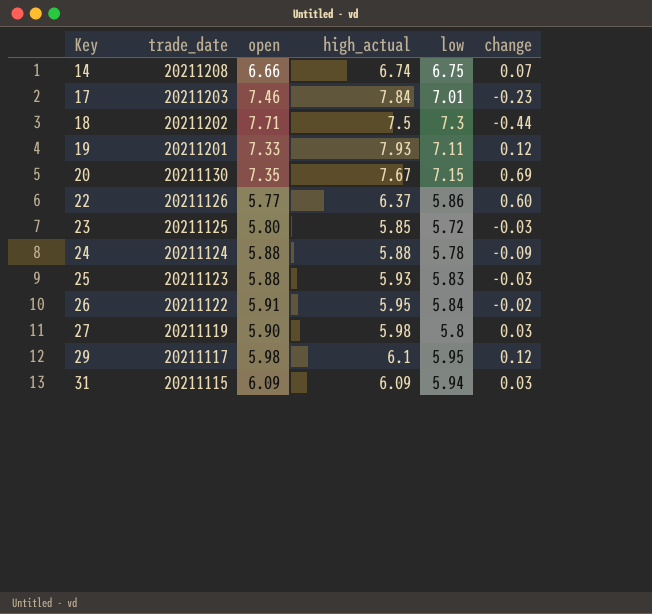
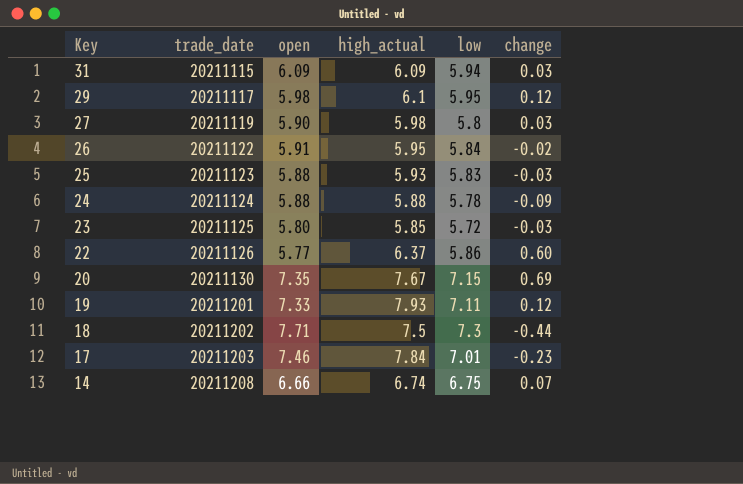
row order: Key ascending -> Key descending

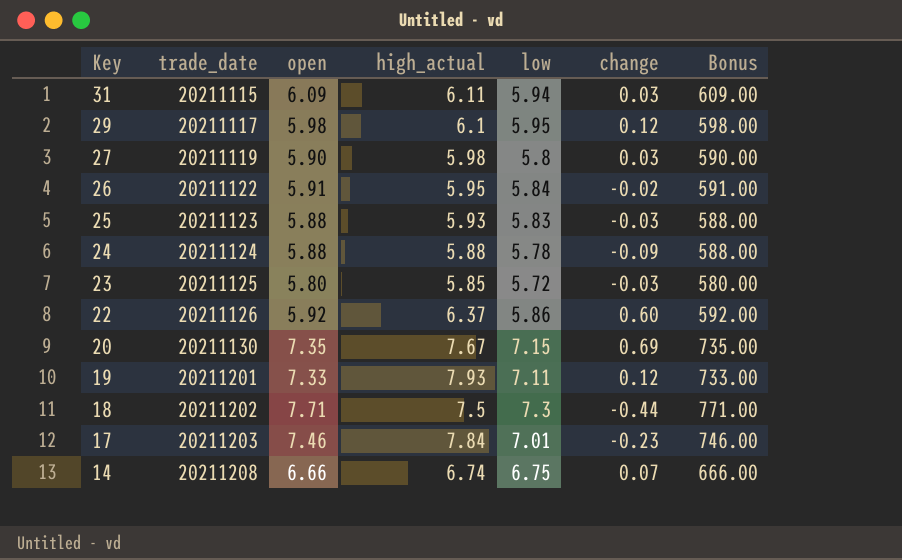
column Bonus | formula: none -> [open] * 100
31 | high_actual: 6.09 -> 6.11
22 | open: 5.77 -> 5.92

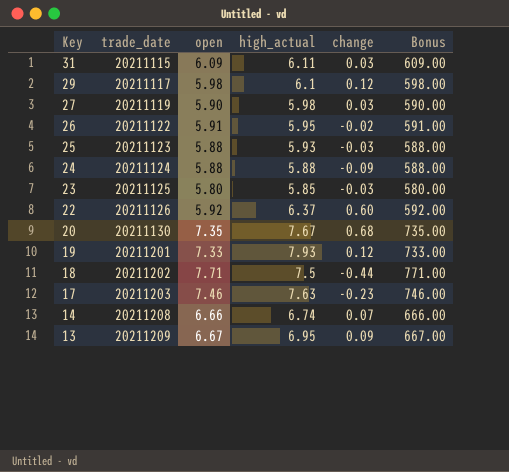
column low | position: 5 -> none
20 | change: 0.69 -> 0.68
17 | high_actual: 7.84 -> 7.63
row 13: none -> 20211209 | 6.67 | 6.95 | 0.09 | 667.00

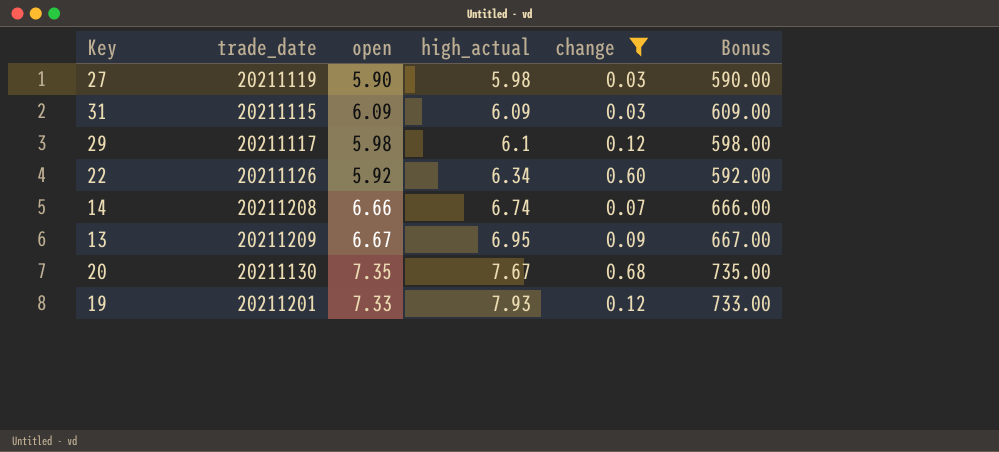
filter: none -> change >= 0.03
row order: Key descending -> high_actual ascending
31 | high_actual: 6.11 -> 6.09
22 | high_actual: 6.37 -> 6.34

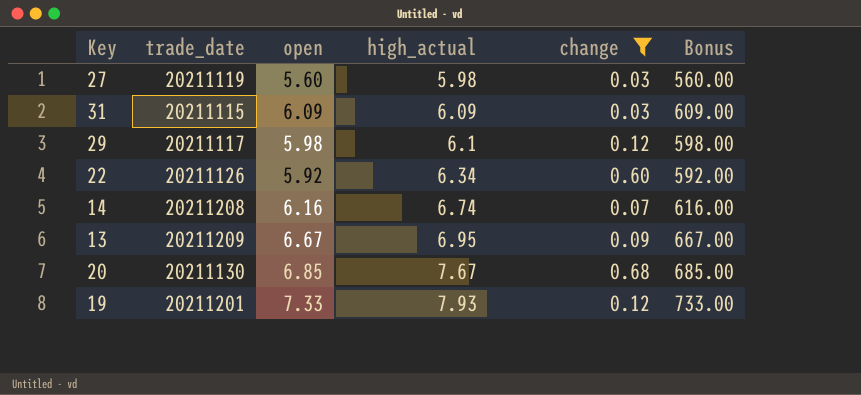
27 | open: 5.90 -> 5.60
27 | Bonus: 590.00 -> 560.00
14 | open: 6.66 -> 6.16
14 | Bonus: 666.00 -> 616.00
20 | open: 7.35 -> 6.85
20 | Bonus: 735.00 -> 685.00

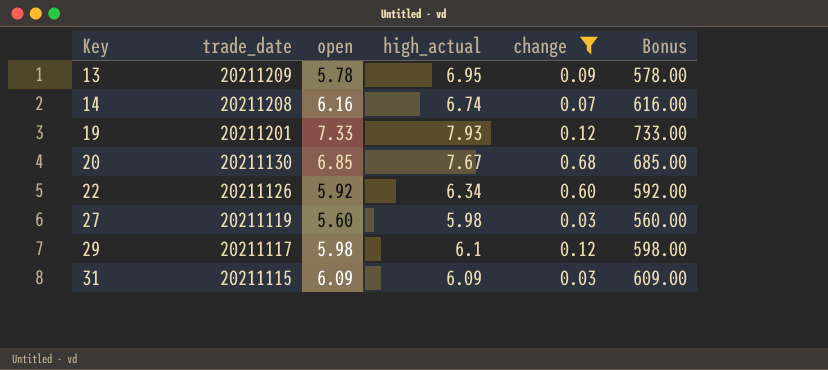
row order: high_actual ascending -> Key ascending
13 | open: 6.67 -> 5.78
13 | Bonus: 667.00 -> 578.00

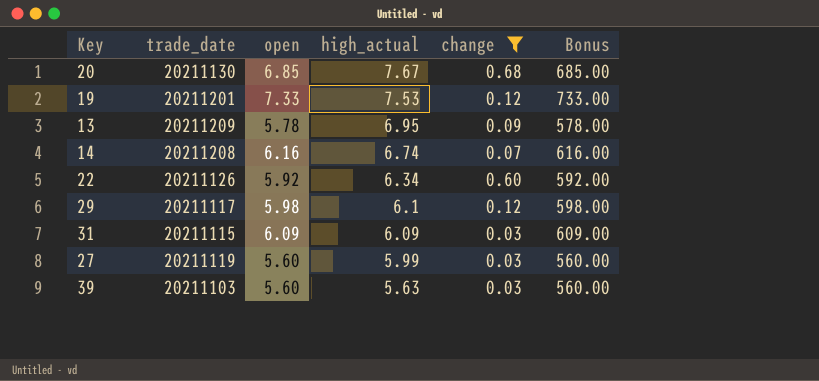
row order: Key ascending -> high_actual descending
19 | high_actual: 7.93 -> 7.53
27 | high_actual: 5.98 -> 5.99
row 39: none -> 20211103 | 5.60 | 5.63 | 0.03 | 560.00

